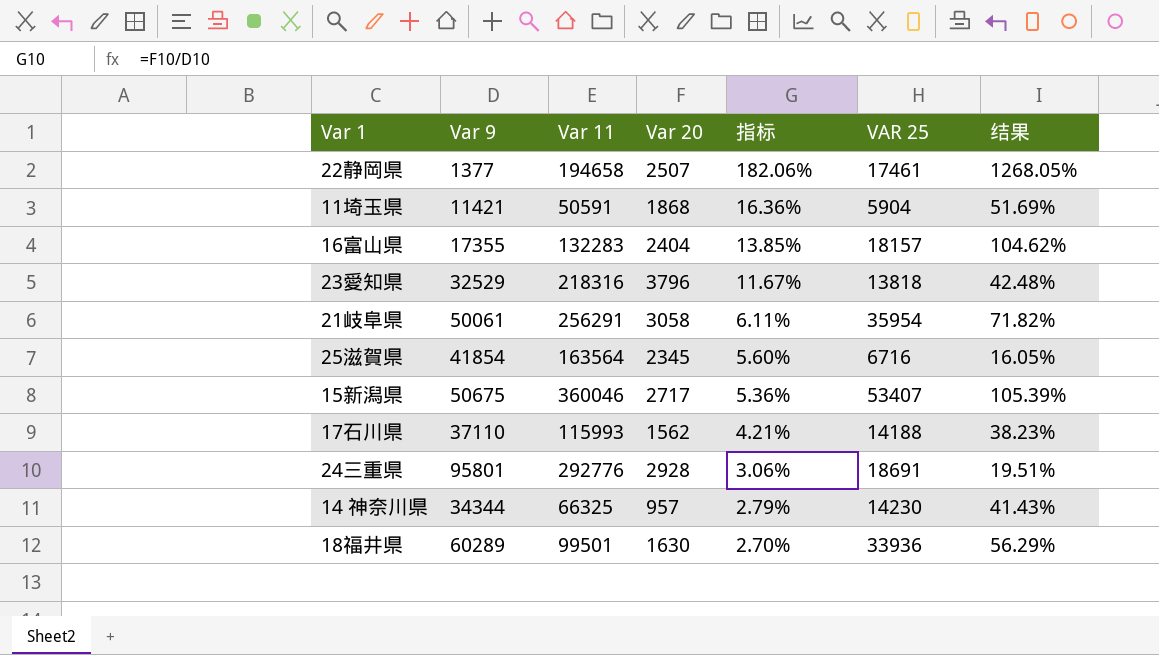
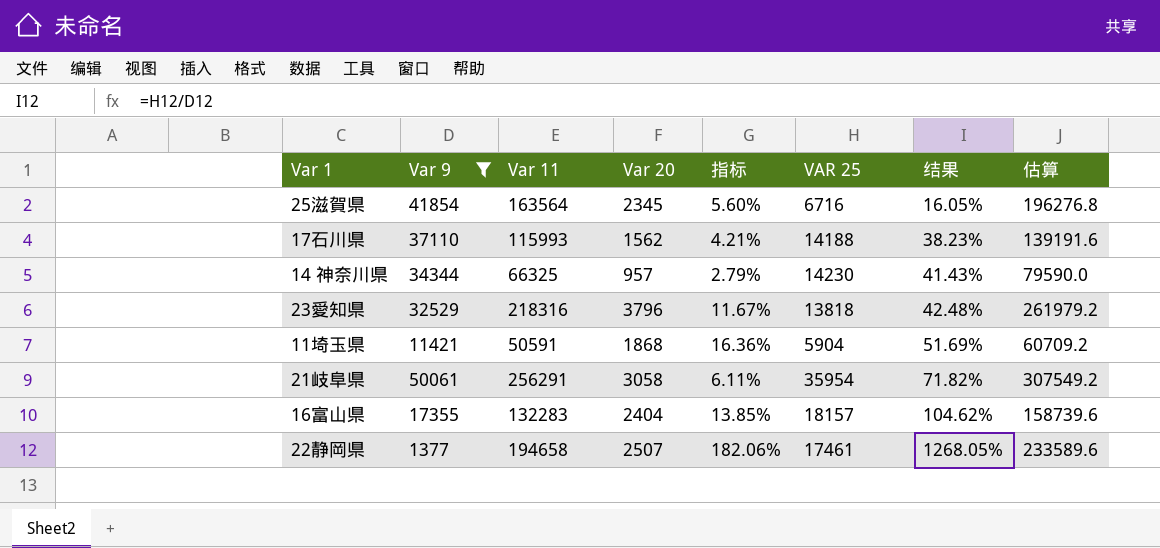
filter: none -> Var 9 <= 50061
row order: 指标 descending -> 结果 ascending
column 估算 | formula: none -> [Var 11] * 1.2

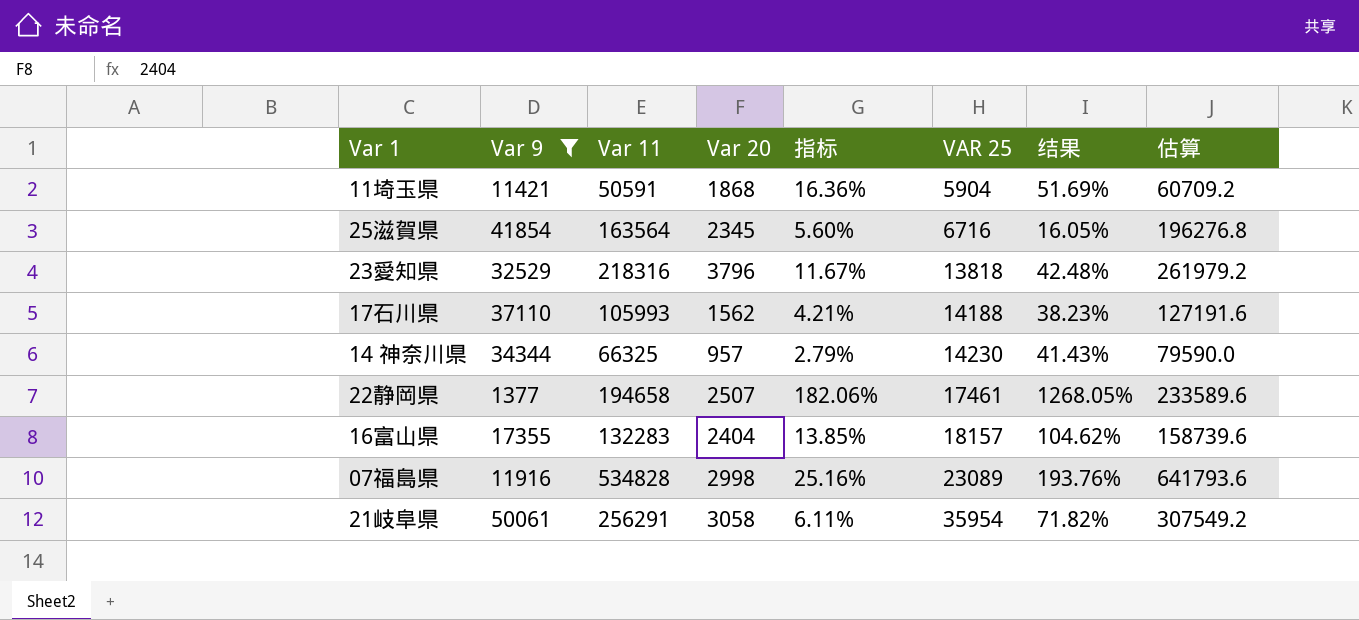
row order: 结果 ascending -> VAR 25 ascending
17石川県 | Var 11: 115993 -> 105993
17石川県 | 估算: 139191.6 -> 127191.6
row 07福島県: none -> 11916 | 534828 | 2998 | 25.16% | 23089 | 193.76% | 641793.6

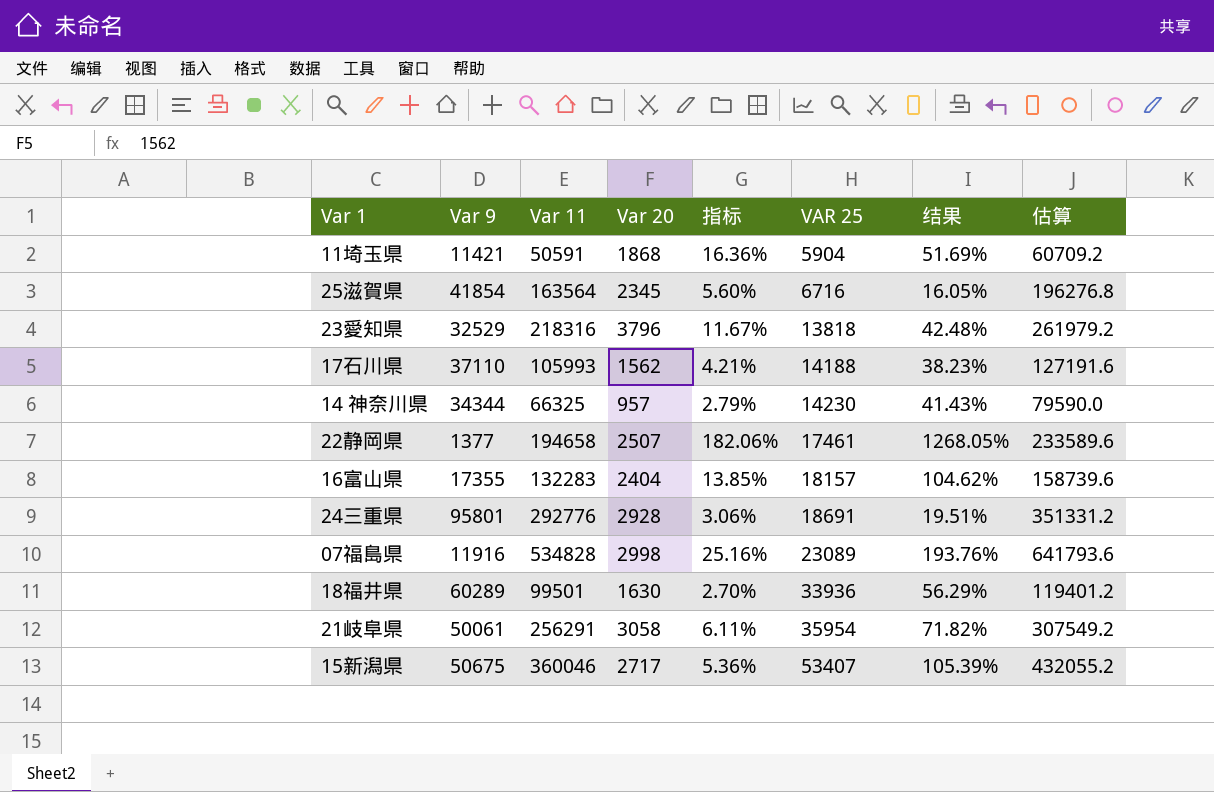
filter: Var 9 <= 50061 -> none

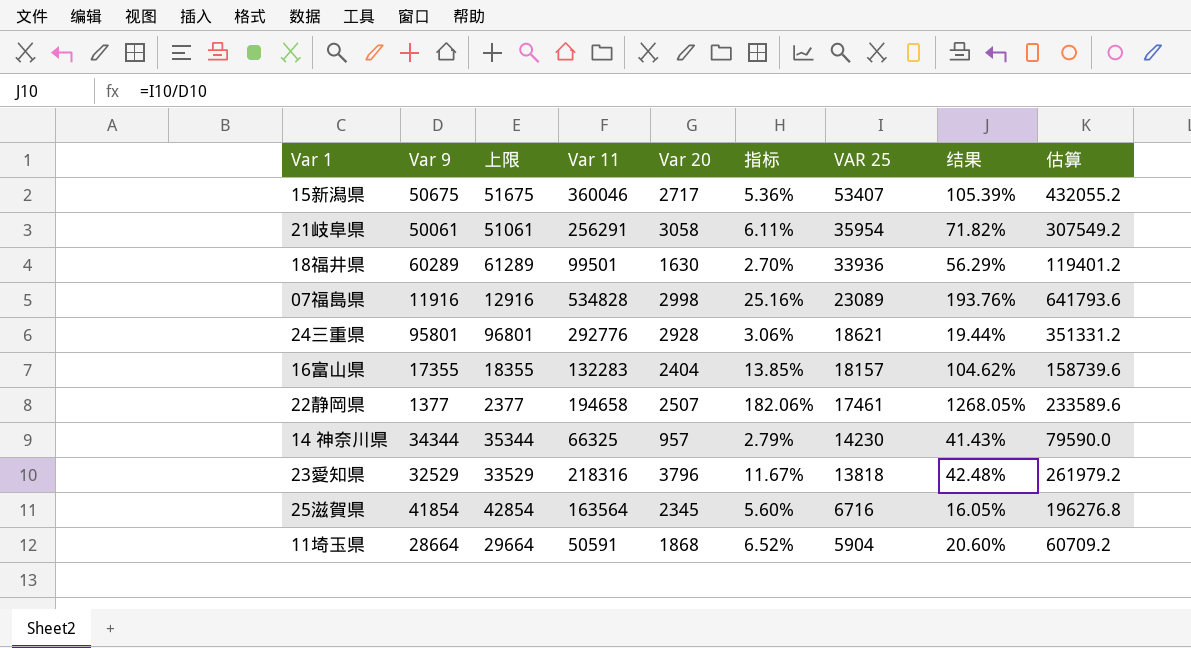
row order: VAR 25 ascending -> VAR 25 descending
column 上限 | formula: none -> [Var 9] + 1000
row 17石川県: 37110 | 105993 | 1562 | 4.21% | 14188 | 38.23% | 127191.6 -> none
24三重県 | VAR 25: 18691 -> 18621
24三重県 | 结果: 19.51% -> 19.44%
11埼玉県 | Var 9: 11421 -> 28664
11埼玉県 | 指标: 16.36% -> 6.52%
11埼玉県 | 结果: 51.69% -> 20.60%

